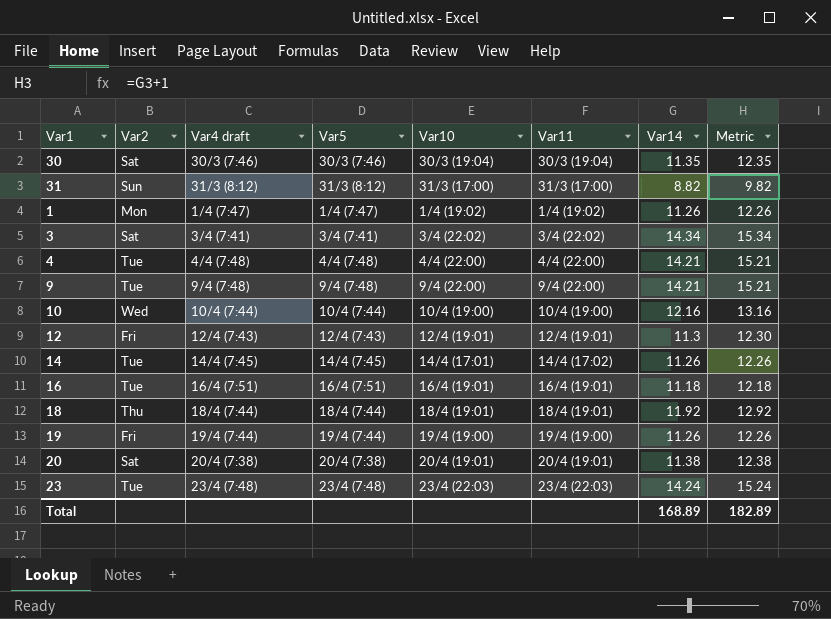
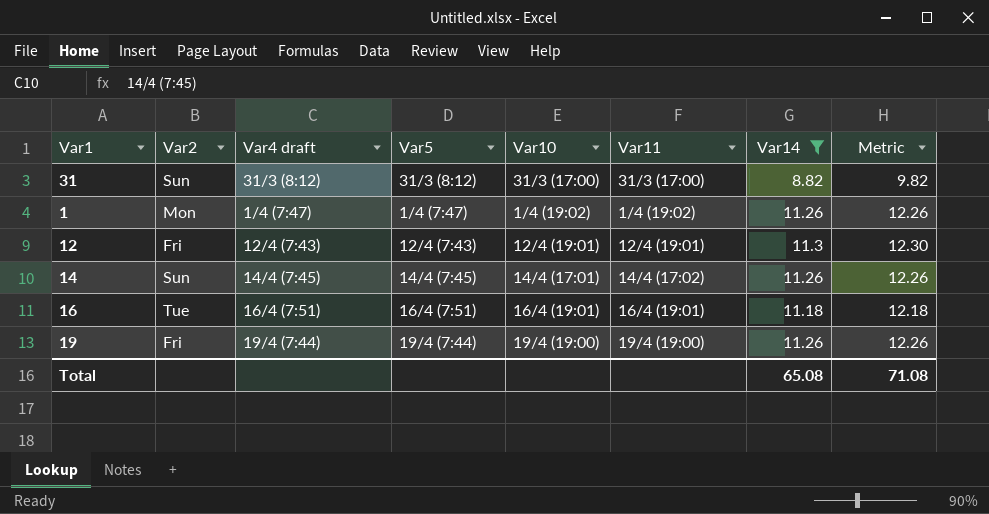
filter: none -> Var14 <= 11.3
14 | Var2: Tue -> Sun
Total | Var14: 168.89 -> 65.08
Total | Metric: 182.89 -> 71.08

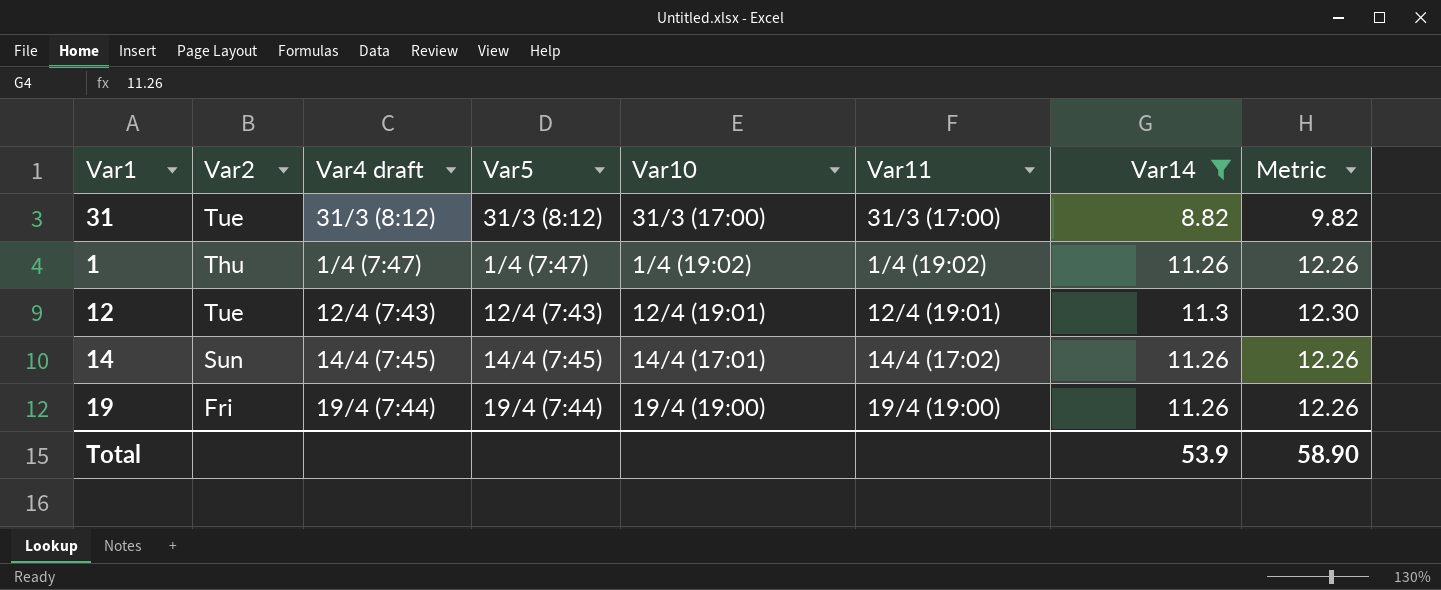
row 16: Tue | 16/4 (7:51) | 16/4 (7:51) | 16/4 (19:01) | 16/4 (19:01) | 11.18 | 12.18 -> none
31 | Var2: Sun -> Tue
1 | Var2: Mon -> Thu
12 | Var2: Fri -> Tue
Total | Var14: 65.08 -> 53.9
Total | Metric: 71.08 -> 58.90

